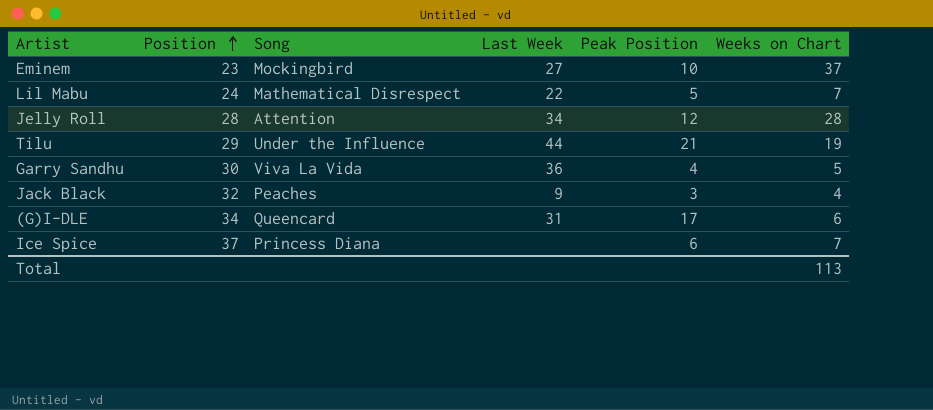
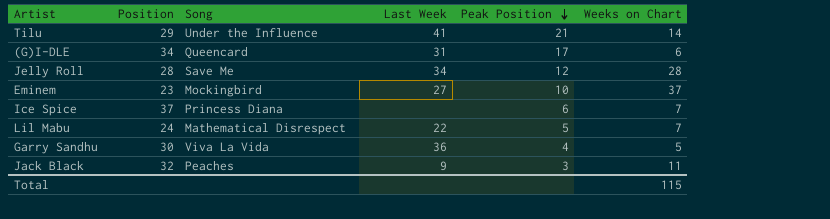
row order: Position ascending -> Peak Position descending
Tilu | Last Week: 44 -> 41
Tilu | Weeks on Chart: 19 -> 14
Jelly Roll | Song: Attention -> Save Me
Jack Black | Weeks on Chart: 4 -> 11
Total | Weeks on Chart: 113 -> 115

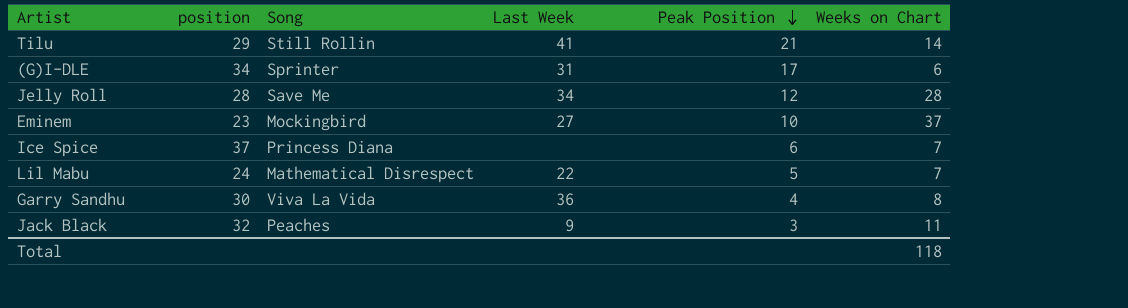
column name: Position -> position
Tilu | Song: Under the Influence -> Still Rollin
(G)I-DLE | Song: Queencard -> Sprinter
Garry Sandhu | Weeks on Chart: 5 -> 8
Total | Weeks on Chart: 115 -> 118

